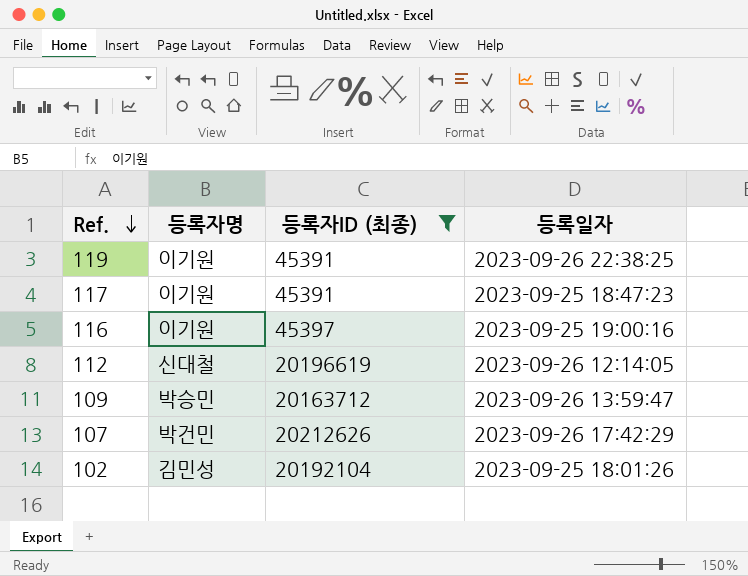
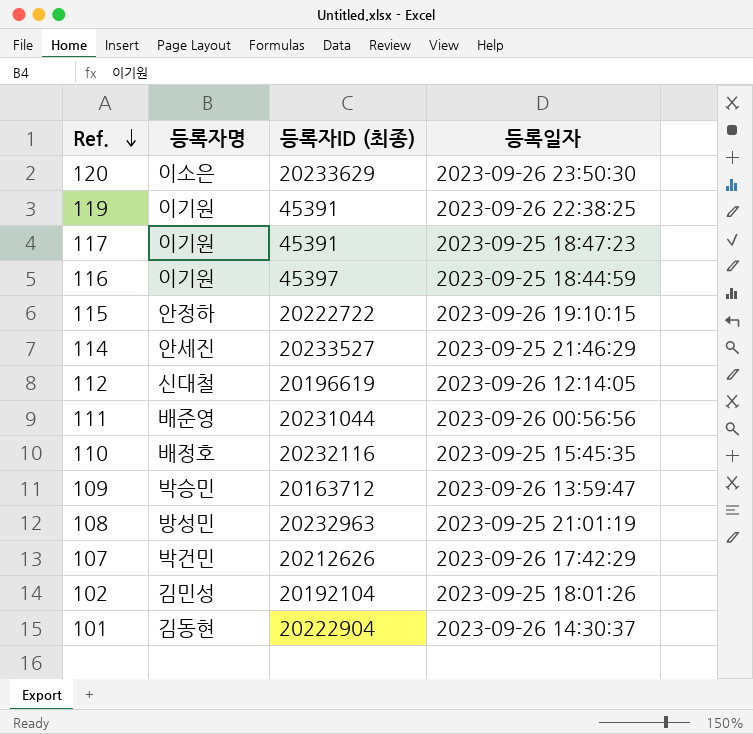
filter: 등록자ID (최종) <= 20212626 -> none
116 | 등록일자: 2023-09-25 19:00:16 -> 2023-09-25 18:44:59

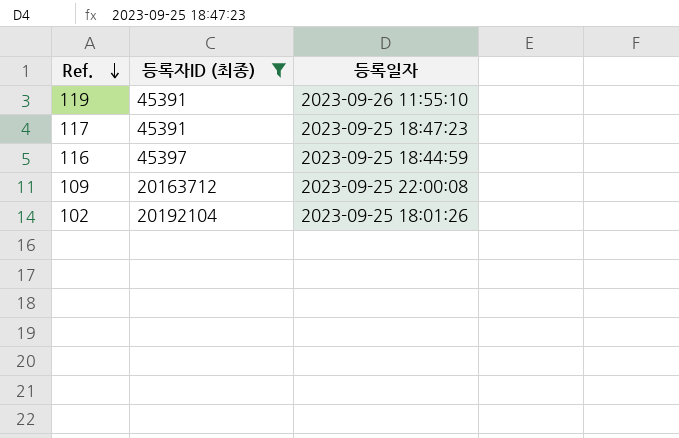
filter: none -> 등록자ID (최종) <= 20192104
column 등록자명 | position: 2 -> none
119 | 등록일자: 2023-09-26 22:38:25 -> 2023-09-26 11:55:10
109 | 등록일자: 2023-09-26 13:59:47 -> 2023-09-25 22:00:08

